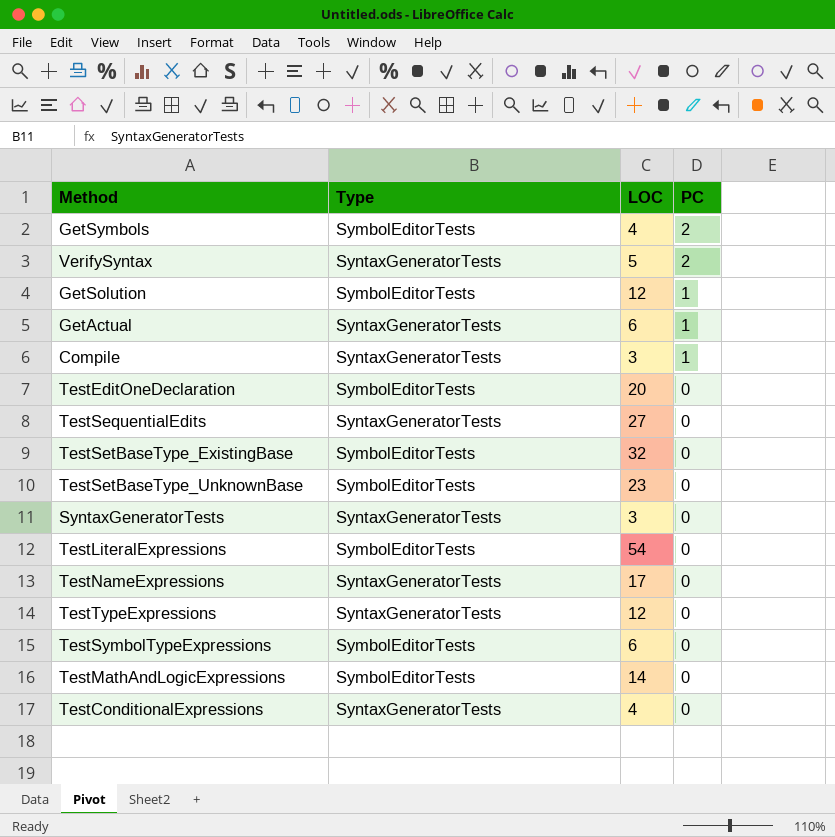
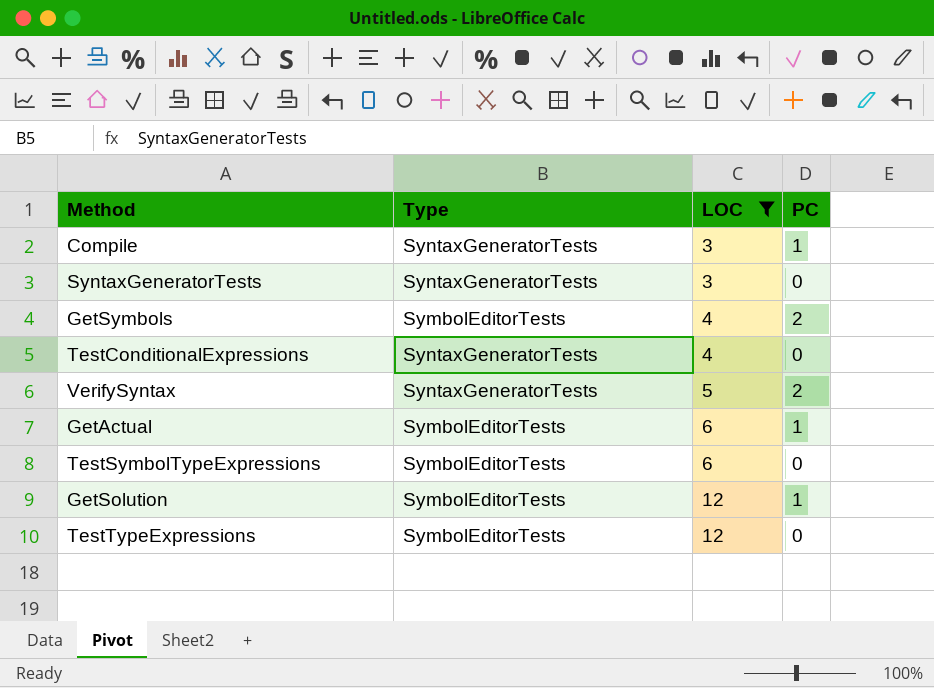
filter: none -> LOC <= 12
row order: PC descending -> LOC ascending
GetActual | Type: SyntaxGeneratorTests -> SymbolEditorTests
TestTypeExpressions | Type: SyntaxGeneratorTests -> SymbolEditorTests

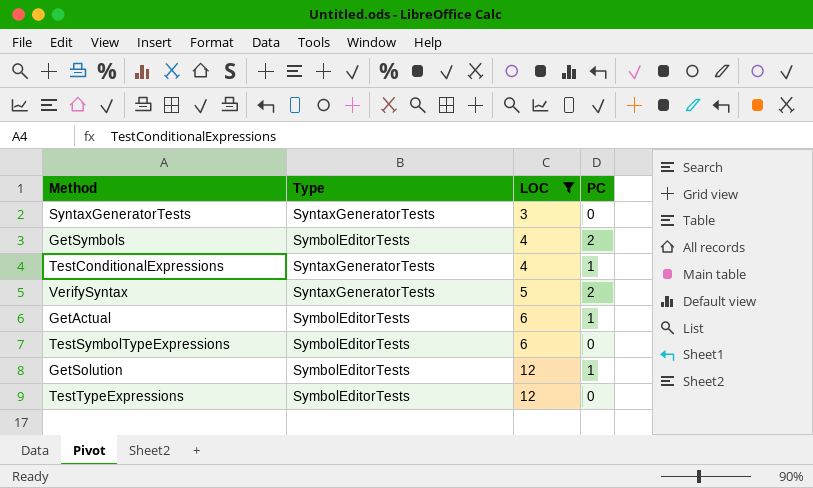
row Compile: SyntaxGeneratorTests | 3 | 1 -> none
TestConditionalExpressions | PC: 0 -> 1

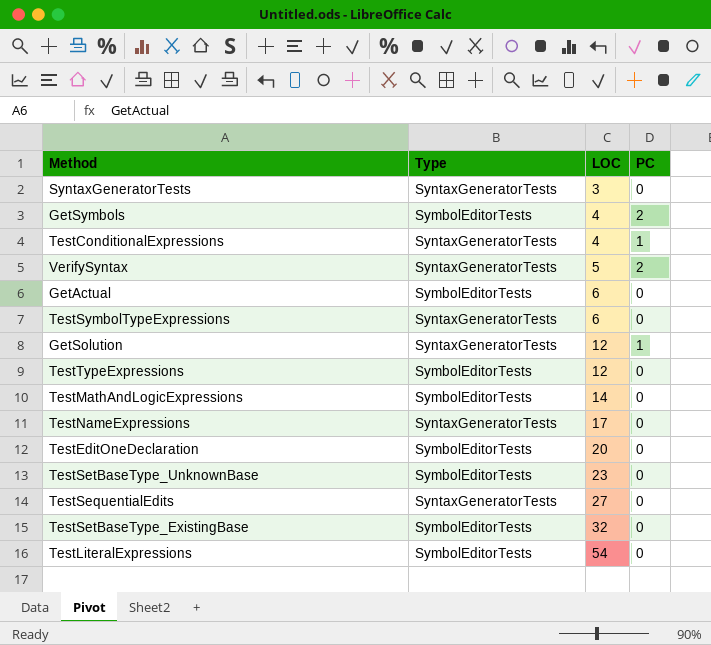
filter: LOC <= 12 -> none
GetActual | PC: 1 -> 0
TestSymbolTypeExpressions | Type: SymbolEditorTests -> SyntaxGeneratorTests
GetSolution | Type: SymbolEditorTests -> SyntaxGeneratorTests

